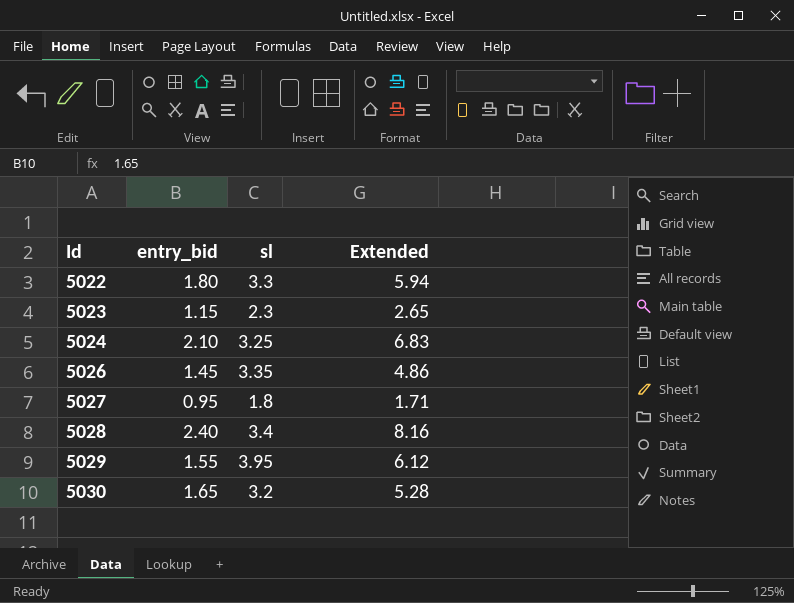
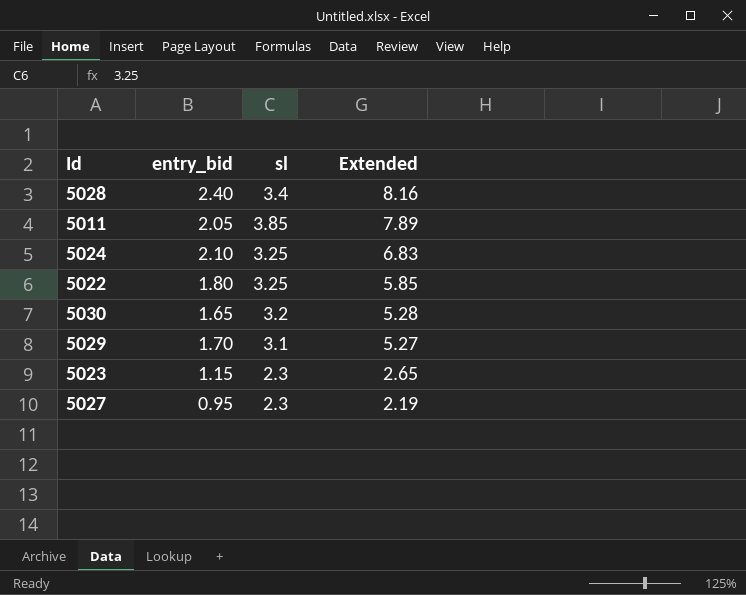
row order: Id ascending -> Extended descending
row 5026: 1.45 | 3.35 | 4.86 -> none
row 5011: none -> 2.05 | 3.85 | 7.89
5022 | sl: 3.3 -> 3.25
5022 | Extended: 5.94 -> 5.85
5029 | entry_bid: 1.55 -> 1.70
5029 | sl: 3.95 -> 3.1
5029 | Extended: 6.12 -> 5.27
5027 | sl: 1.8 -> 2.3
5027 | Extended: 1.71 -> 2.19

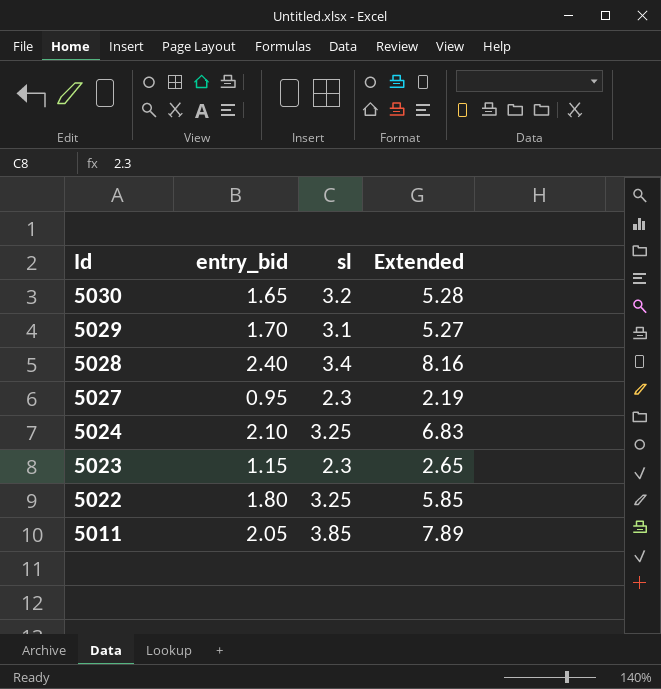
row order: Extended descending -> Id descending

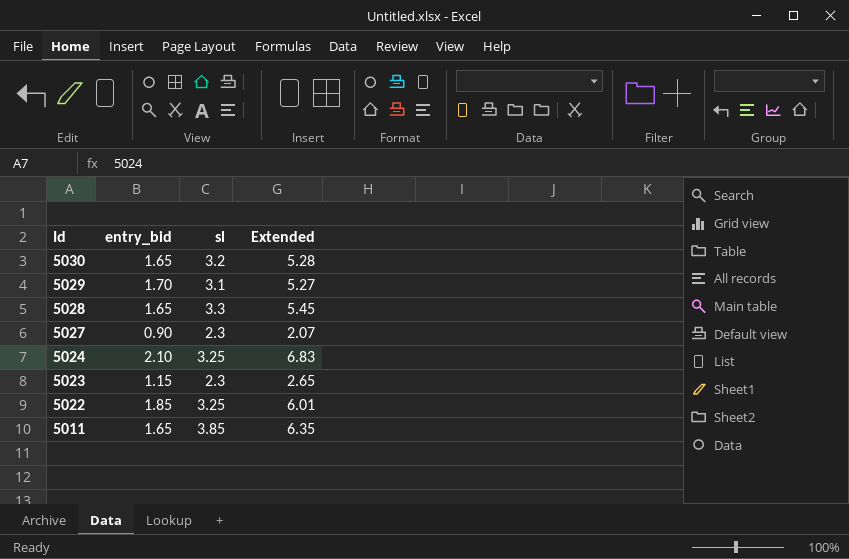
5028 | entry_bid: 2.40 -> 1.65
5028 | sl: 3.4 -> 3.3
5028 | Extended: 8.16 -> 5.45
5027 | entry_bid: 0.95 -> 0.90
5027 | Extended: 2.19 -> 2.07
5022 | entry_bid: 1.80 -> 1.85
5022 | Extended: 5.85 -> 6.01
5011 | entry_bid: 2.05 -> 1.65
5011 | Extended: 7.89 -> 6.35

